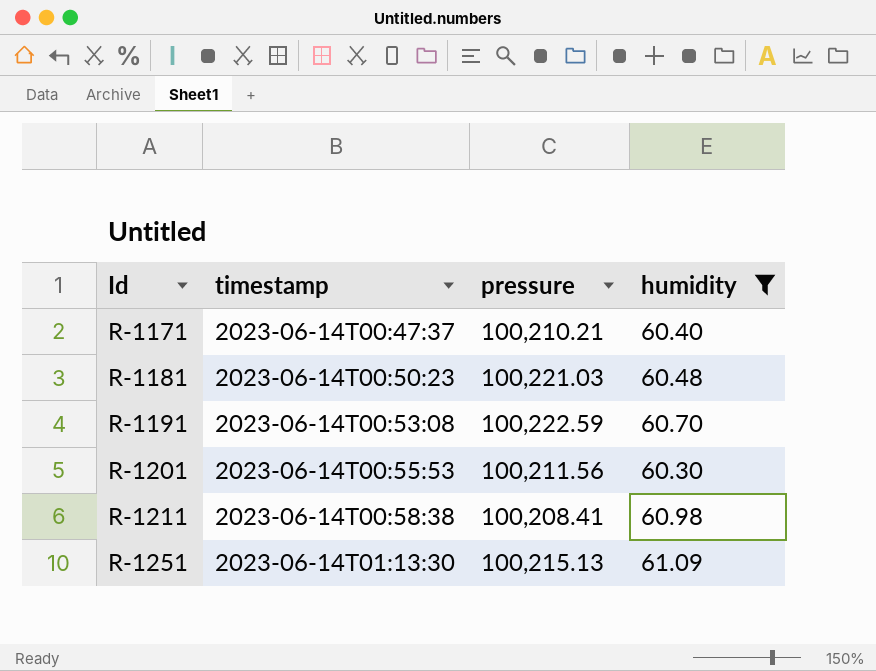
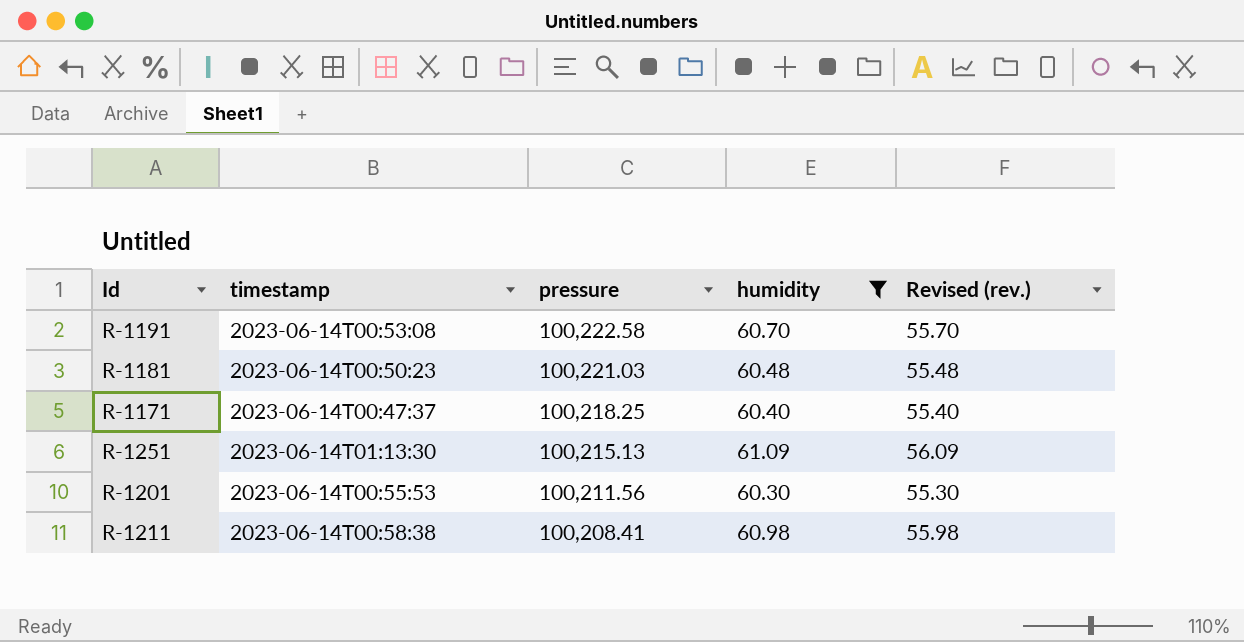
row order: Id ascending -> pressure descending
column Revised (rev.) | formula: none -> [humidity] - 5
R-1191 | pressure: 100,222.59 -> 100,222.58
R-1171 | pressure: 100,210.21 -> 100,218.25

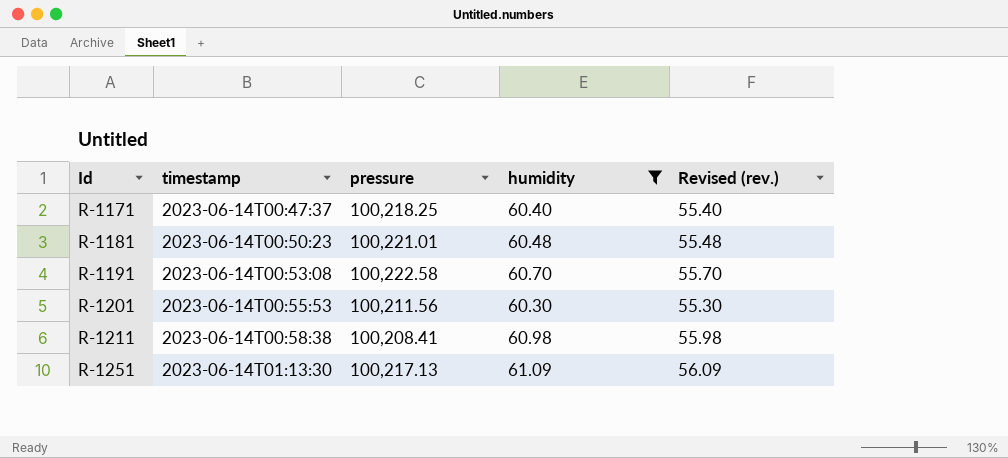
row order: pressure descending -> Id ascending
R-1181 | pressure: 100,221.03 -> 100,221.01
R-1251 | pressure: 100,215.13 -> 100,217.13

